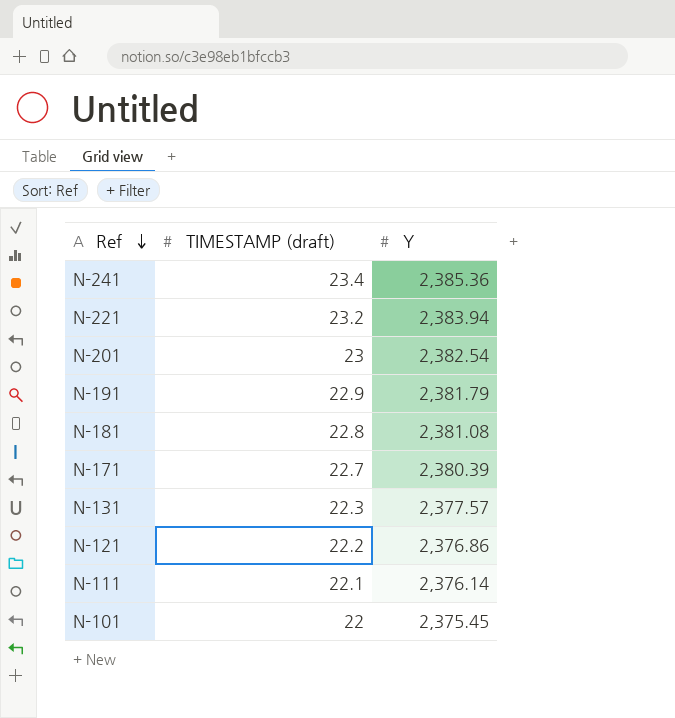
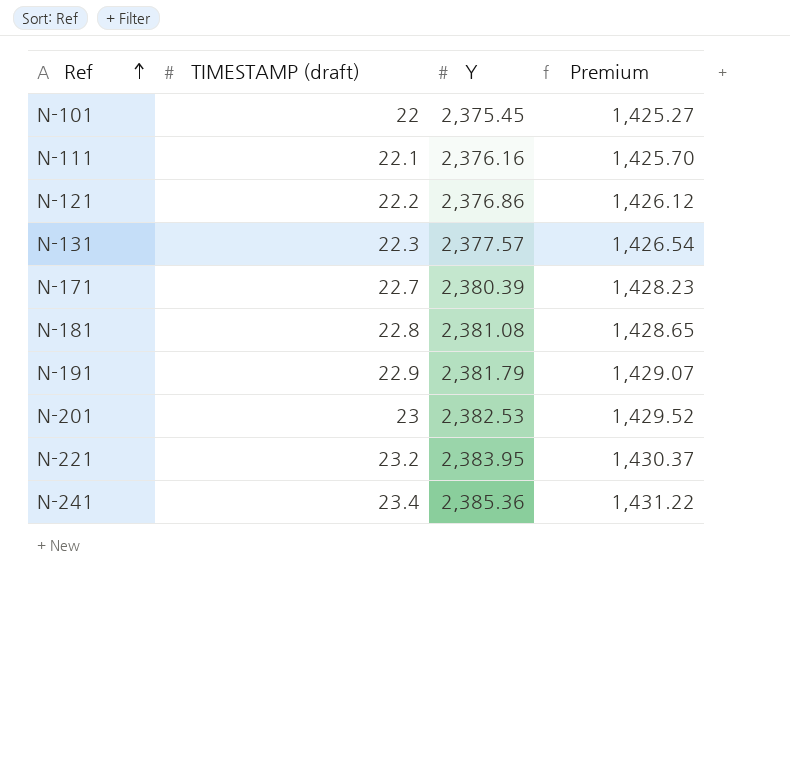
row order: Ref descending -> Ref ascending
column Premium | formula: none -> [Y] * 0.6
N-111 | Y: 2,376.14 -> 2,376.16
N-201 | Y: 2,382.54 -> 2,382.53
N-221 | Y: 2,383.94 -> 2,383.95

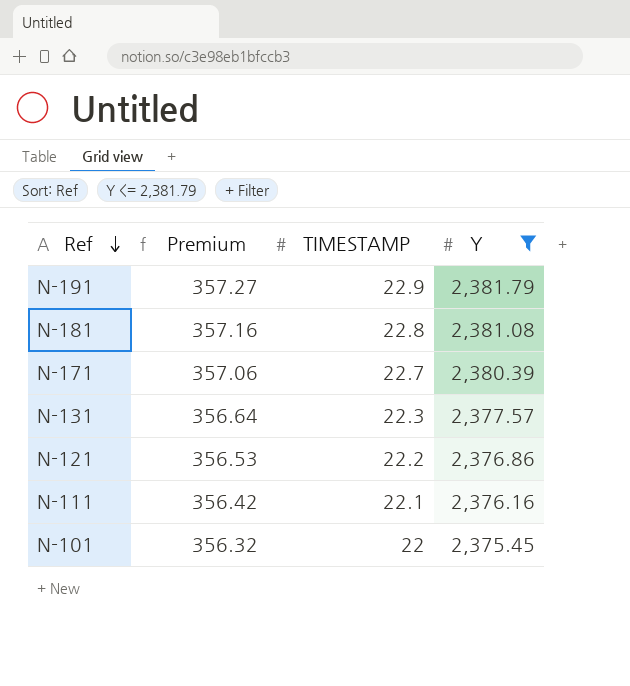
filter: none -> Y <= 2,381.79
row order: Ref ascending -> Ref descending
column Premium | formula: [Y] * 0.6 -> [Y] * 0.15
column Premium | position: 4 -> 2
column name: TIMESTAMP (draft) -> TIMESTAMP

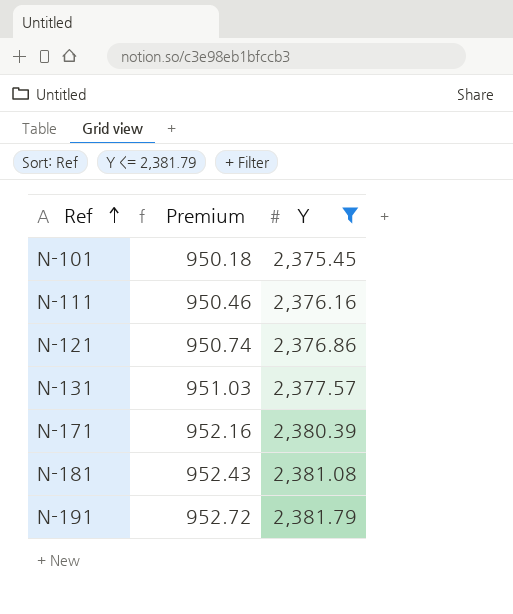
row order: Ref descending -> Ref ascending
column TIMESTAMP | position: 3 -> none
column Premium | formula: [Y] * 0.15 -> [Y] * 0.4

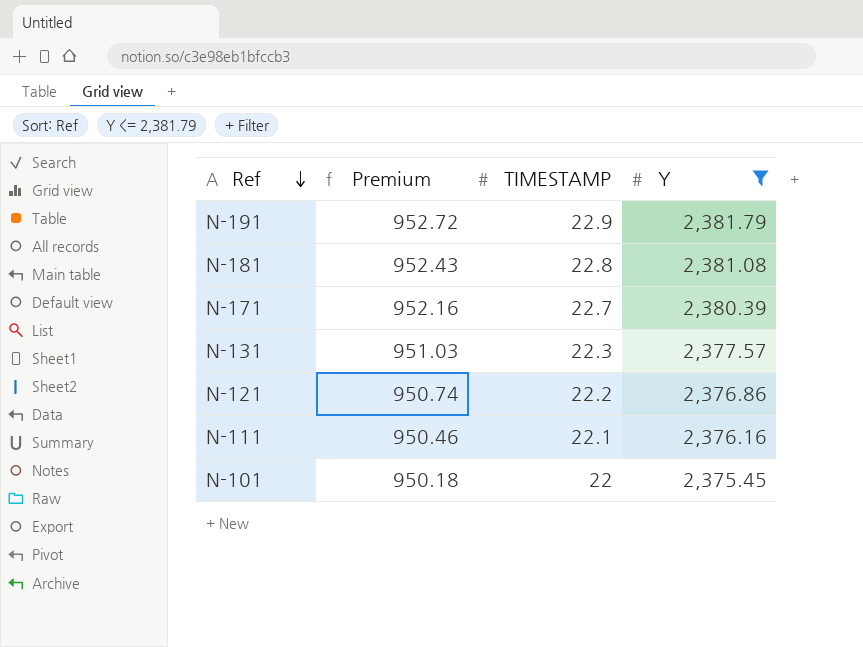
row order: Ref ascending -> Ref descending
column TIMESTAMP | position: none -> 3

